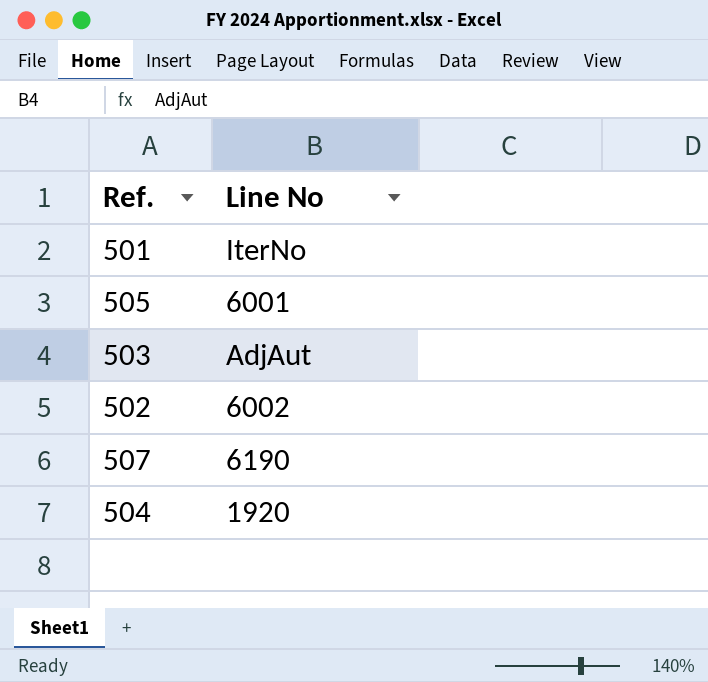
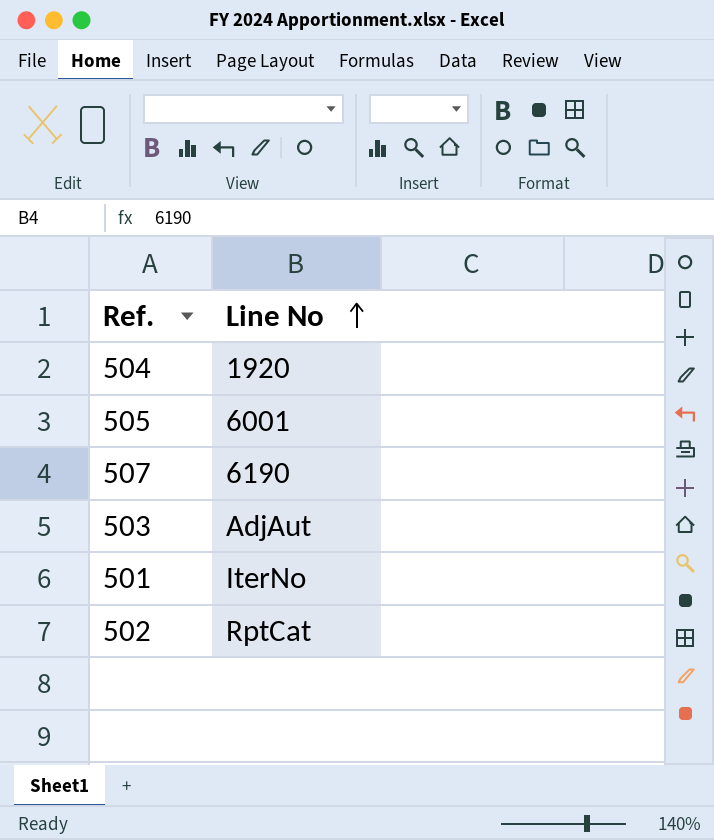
row order: none -> Line No ascending
502 | Line No: 6002 -> RptCat

